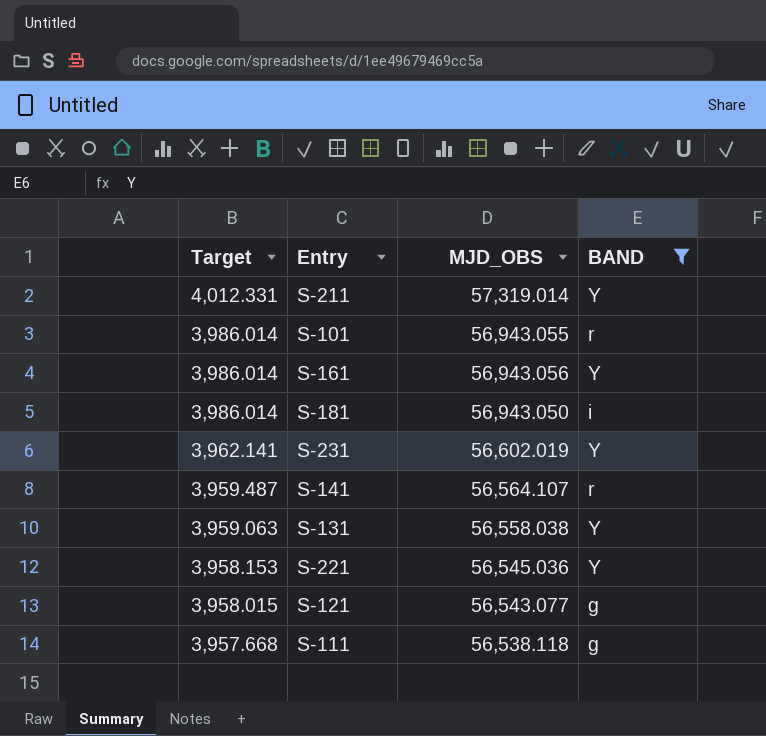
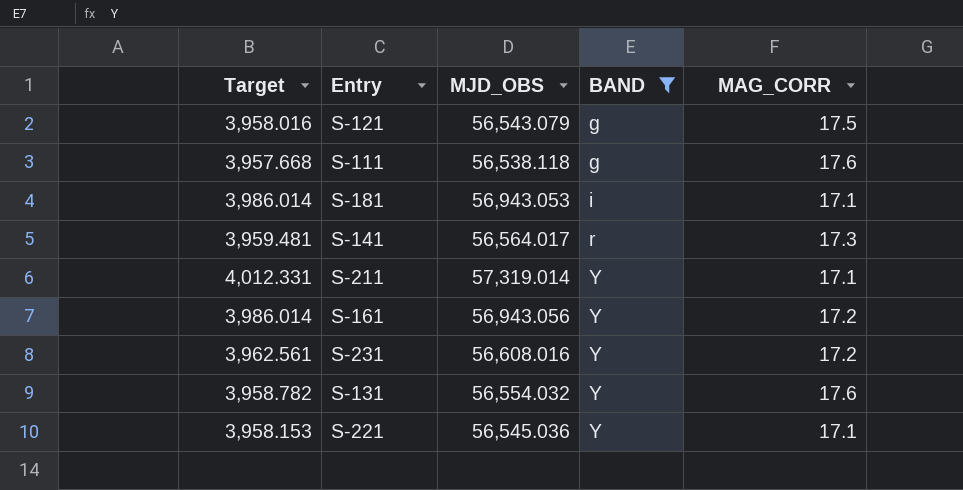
row order: Target descending -> BAND ascending
column MAG_CORR | position: none -> 5
row S-101: 3,986.014 | 56,943.055 | r -> none
S-121 | Target: 3,958.015 -> 3,958.016
S-121 | MJD_OBS: 56,543.077 -> 56,543.079
S-181 | MJD_OBS: 56,943.050 -> 56,943.053
S-141 | Target: 3,959.487 -> 3,959.481
S-141 | MJD_OBS: 56,564.107 -> 56,564.017
S-231 | Target: 3,962.141 -> 3,962.561
S-231 | MJD_OBS: 56,602.019 -> 56,608.016
S-131 | Target: 3,959.063 -> 3,958.782
S-131 | MJD_OBS: 56,558.038 -> 56,554.032

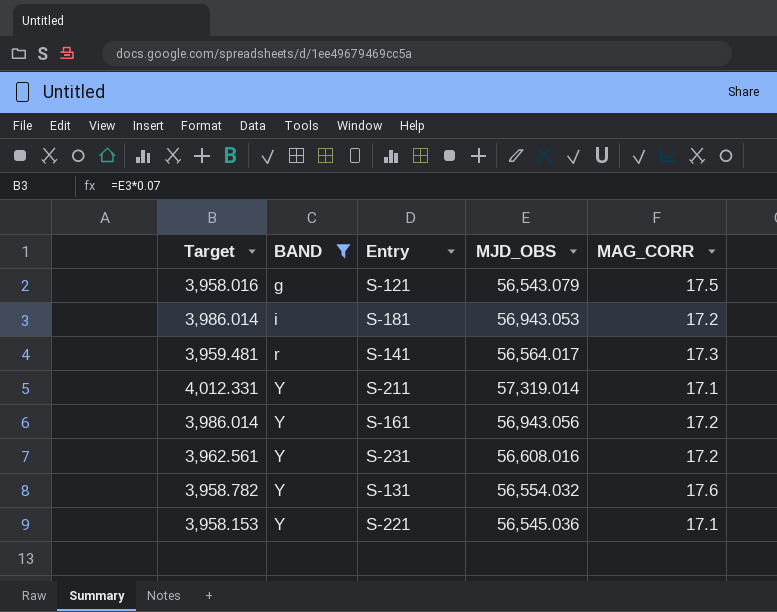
column BAND | position: 4 -> 2
row S-111: 3,957.668 | 56,538.118 | g | 17.6 -> none
S-181 | MAG_CORR: 17.1 -> 17.2

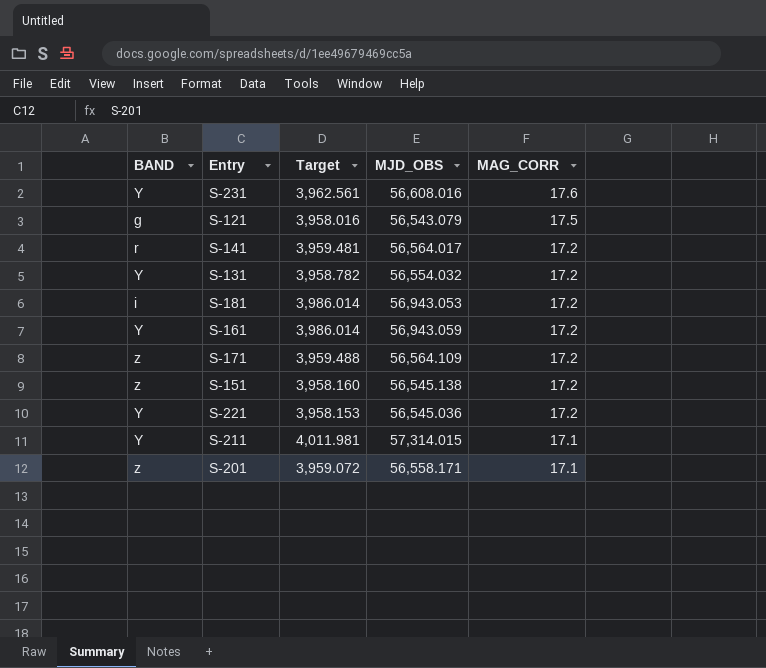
filter: BAND != z -> none
row order: BAND ascending -> MAG_CORR descending
column Target | position: 1 -> 3
S-231 | MAG_CORR: 17.2 -> 17.6
S-141 | MAG_CORR: 17.3 -> 17.2
S-131 | MAG_CORR: 17.6 -> 17.2
S-161 | MJD_OBS: 56,943.056 -> 56,943.059
S-221 | MAG_CORR: 17.1 -> 17.2
S-211 | Target: 4,012.331 -> 4,011.981
S-211 | MJD_OBS: 57,319.014 -> 57,314.015

